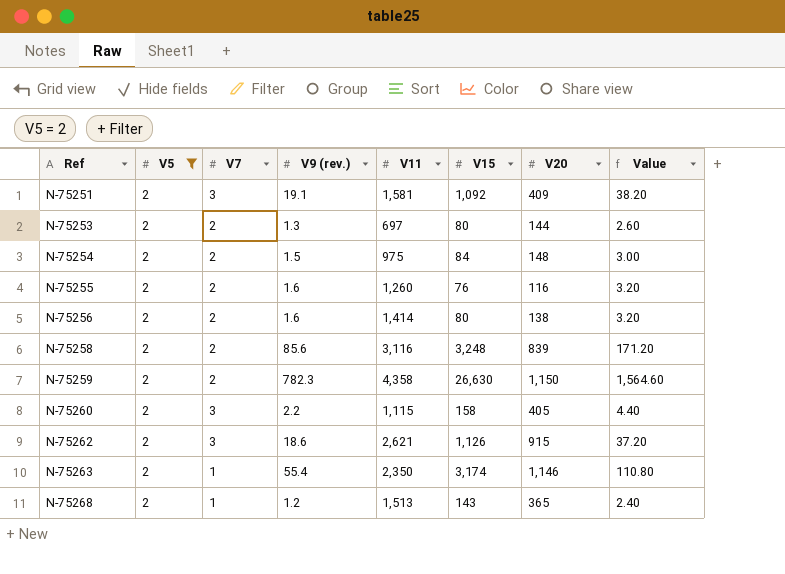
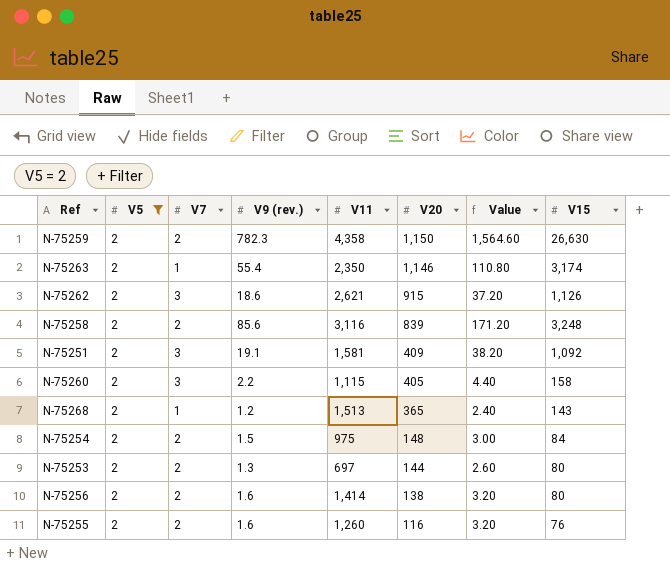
row order: Ref ascending -> V20 descending
column V15 | position: 6 -> 8

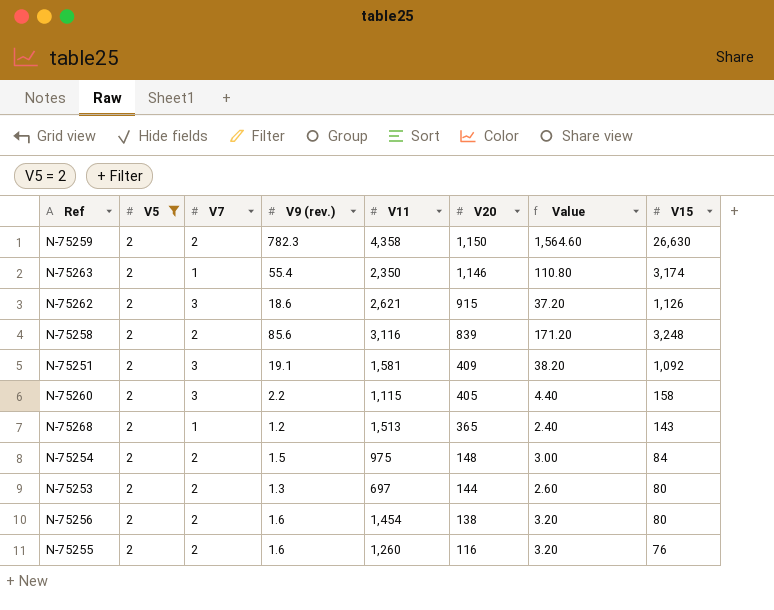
N-75256 | V11: 1,414 -> 1,454

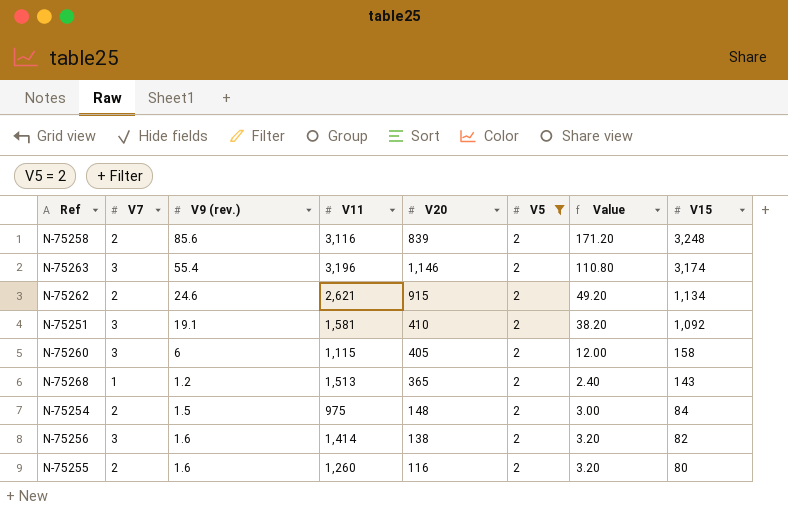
row order: V20 descending -> V15 descending
column V5 | position: 2 -> 6
row N-75259: 2 | 2 | 782.3 | 4,358 | 1,150 | 1,564.60 | 26,630 -> none
row N-75253: 2 | 2 | 1.3 | 697 | 144 | 2.60 | 80 -> none
N-75263 | V7: 1 -> 3
N-75263 | V11: 2,350 -> 3,196
N-75262 | V7: 3 -> 2
N-75262 | V9 (rev.): 18.6 -> 24.6
N-75262 | Value: 37.20 -> 49.20
N-75262 | V15: 1,126 -> 1,134
N-75251 | V20: 409 -> 410
N-75260 | V9 (rev.): 2.2 -> 6
N-75260 | Value: 4.40 -> 12.00
N-75256 | V7: 2 -> 3
N-75256 | V11: 1,454 -> 1,414
N-75256 | V15: 80 -> 82
N-75255 | V15: 76 -> 80

